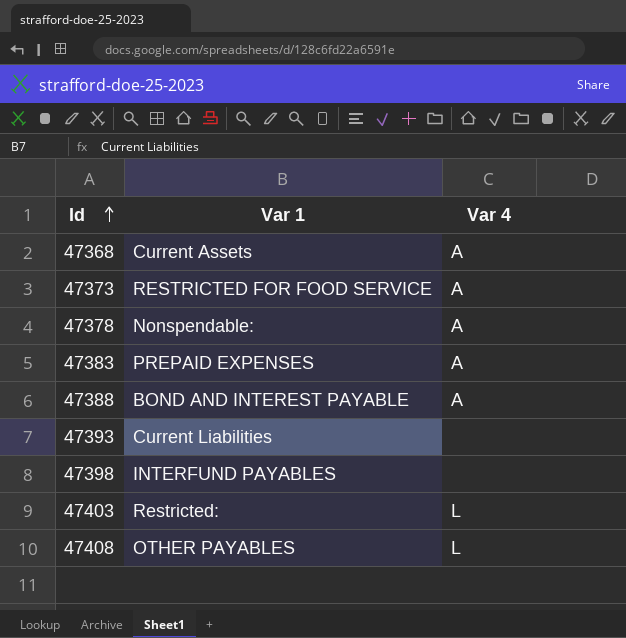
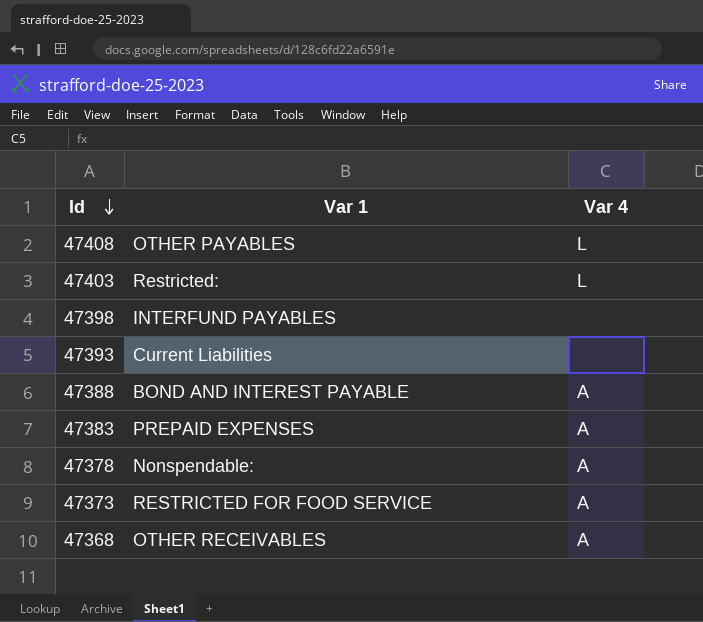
row order: Id ascending -> Id descending
47368 | Var 1: Current Assets -> OTHER RECEIVABLES

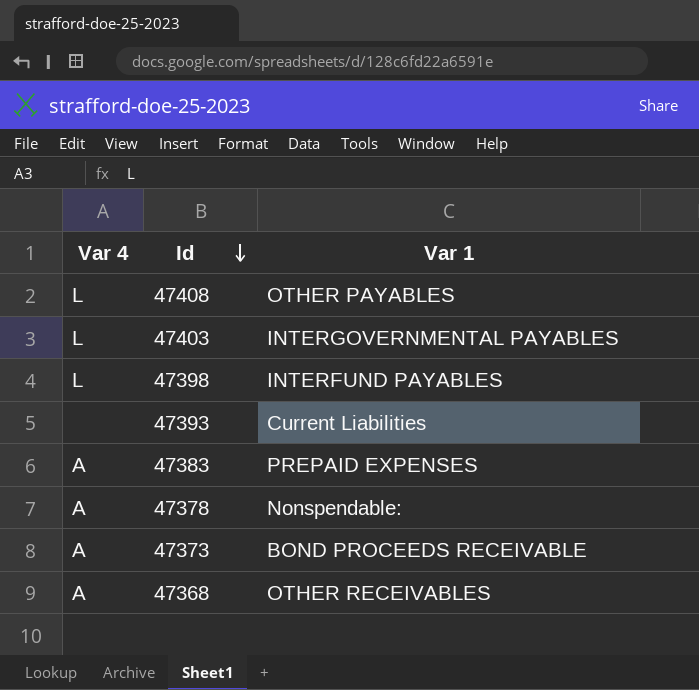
column Var 4 | position: 3 -> 1
row 47388: BOND AND INTEREST PAYABLE | A -> none
47403 | Var 1: Restricted: -> INTERGOVERNMENTAL PAYABLES
47398 | Var 4: none -> L
47373 | Var 1: RESTRICTED FOR FOOD SERVICE -> BOND PROCEEDS RECEIVABLE

